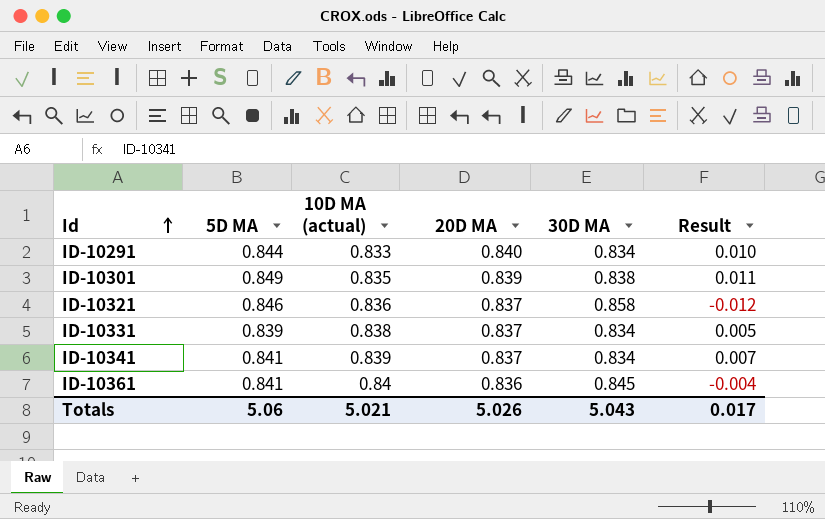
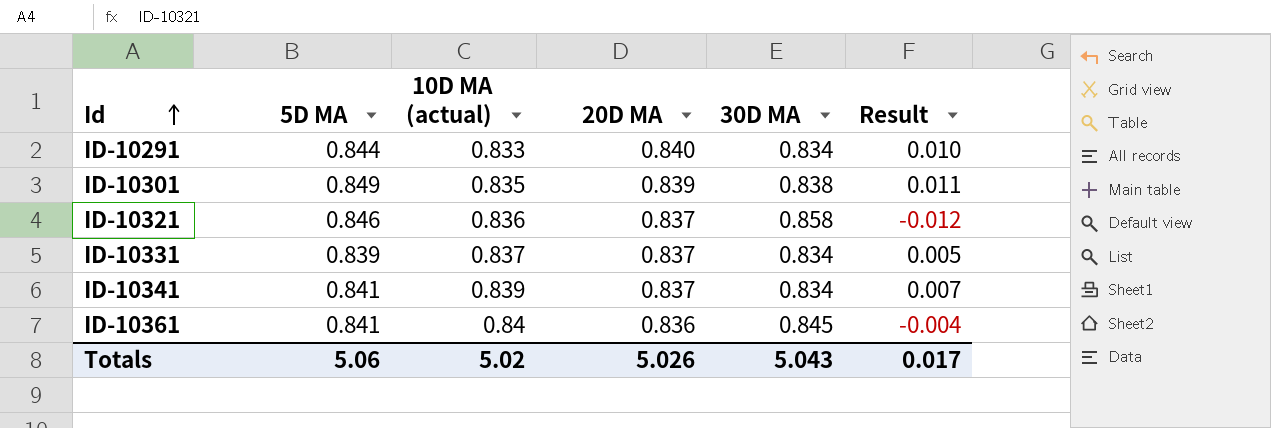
ID-10331 | 10D MA (actual): 0.838 -> 0.837
Totals | 10D MA (actual): 5.021 -> 5.02

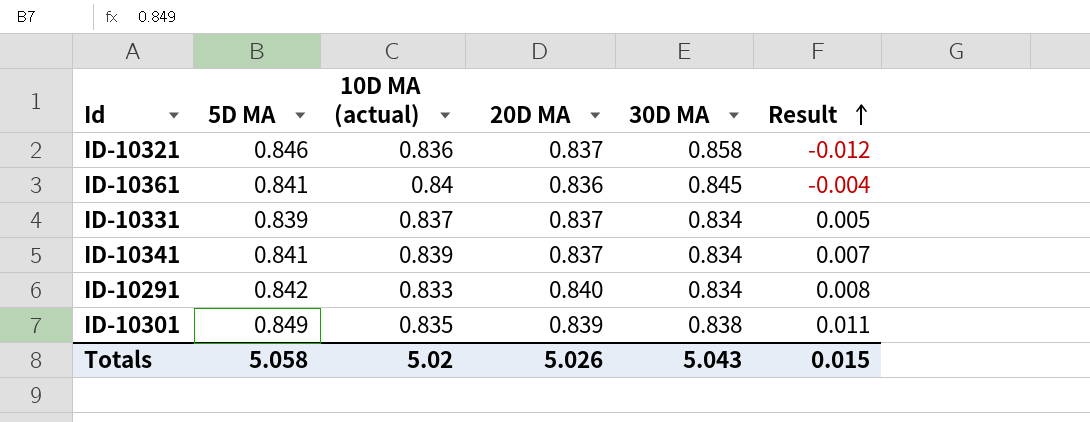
row order: Id ascending -> Result ascending
ID-10291 | 5D MA: 0.844 -> 0.842
ID-10291 | Result: 0.010 -> 0.008
Totals | 5D MA: 5.06 -> 5.058
Totals | Result: 0.017 -> 0.015

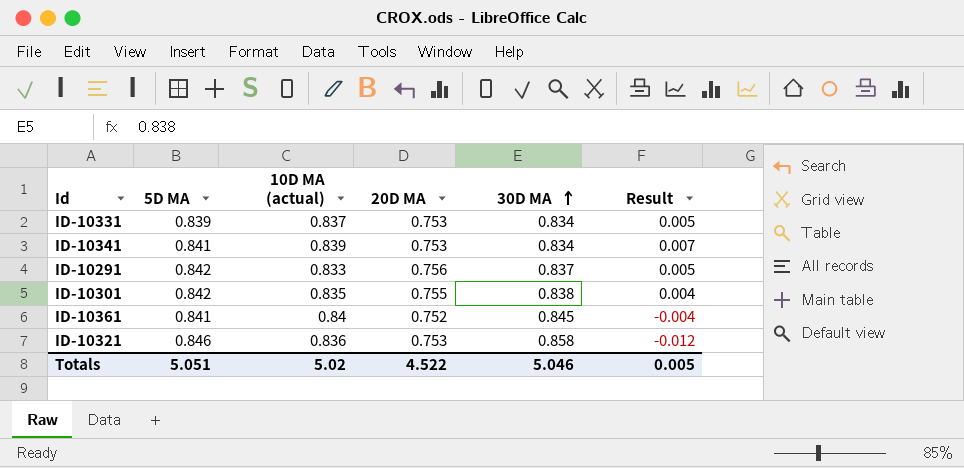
row order: Result ascending -> 30D MA ascending
ID-10331 | 20D MA: 0.837 -> 0.753
ID-10341 | 20D MA: 0.837 -> 0.753
ID-10291 | 20D MA: 0.840 -> 0.756
ID-10291 | 30D MA: 0.834 -> 0.837
ID-10291 | Result: 0.008 -> 0.005
ID-10301 | 5D MA: 0.849 -> 0.842
ID-10301 | 20D MA: 0.839 -> 0.755
ID-10301 | Result: 0.011 -> 0.004
ID-10361 | 20D MA: 0.836 -> 0.752
ID-10321 | 20D MA: 0.837 -> 0.753
Totals | 5D MA: 5.058 -> 5.051
Totals | 20D MA: 5.026 -> 4.522
Totals | 30D MA: 5.043 -> 5.046
Totals | Result: 0.015 -> 0.005

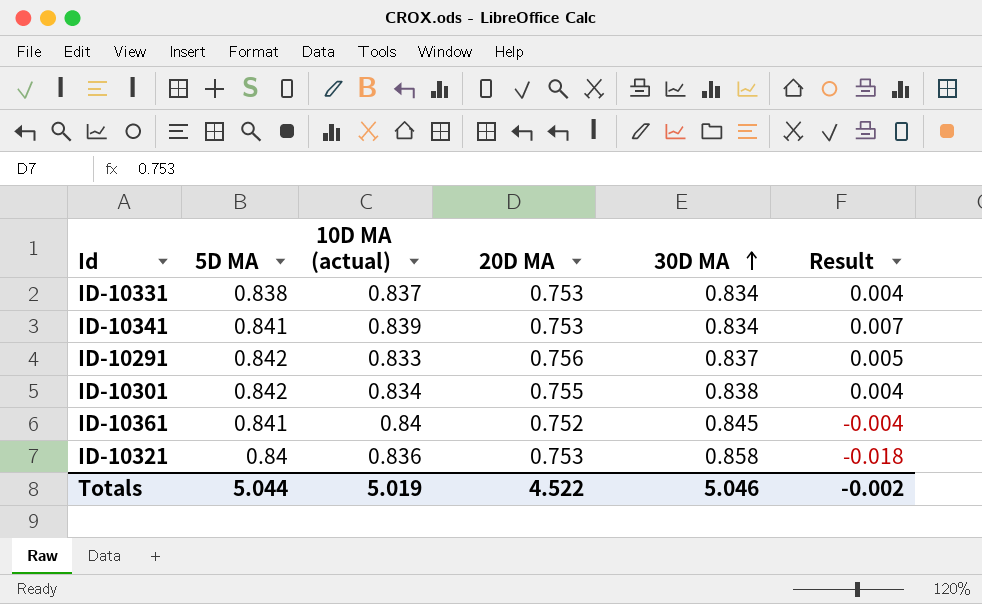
ID-10331 | 5D MA: 0.839 -> 0.838
ID-10331 | Result: 0.005 -> 0.004
ID-10301 | 10D MA (actual): 0.835 -> 0.834
ID-10321 | 5D MA: 0.846 -> 0.84
ID-10321 | Result: -0.012 -> -0.018
Totals | 5D MA: 5.051 -> 5.044
Totals | 10D MA (actual): 5.02 -> 5.019
Totals | Result: 0.005 -> -0.002

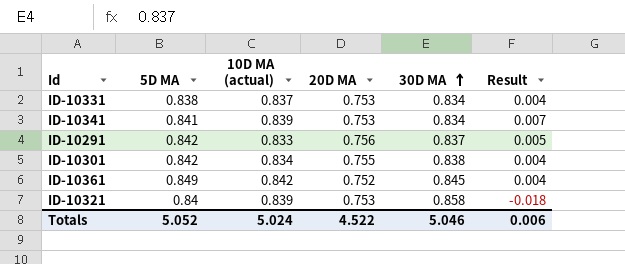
ID-10361 | 5D MA: 0.841 -> 0.849
ID-10361 | 10D MA (actual): 0.84 -> 0.842
ID-10361 | Result: -0.004 -> 0.004
ID-10321 | 10D MA (actual): 0.836 -> 0.839
Totals | 5D MA: 5.044 -> 5.052
Totals | 10D MA (actual): 5.019 -> 5.024
Totals | Result: -0.002 -> 0.006

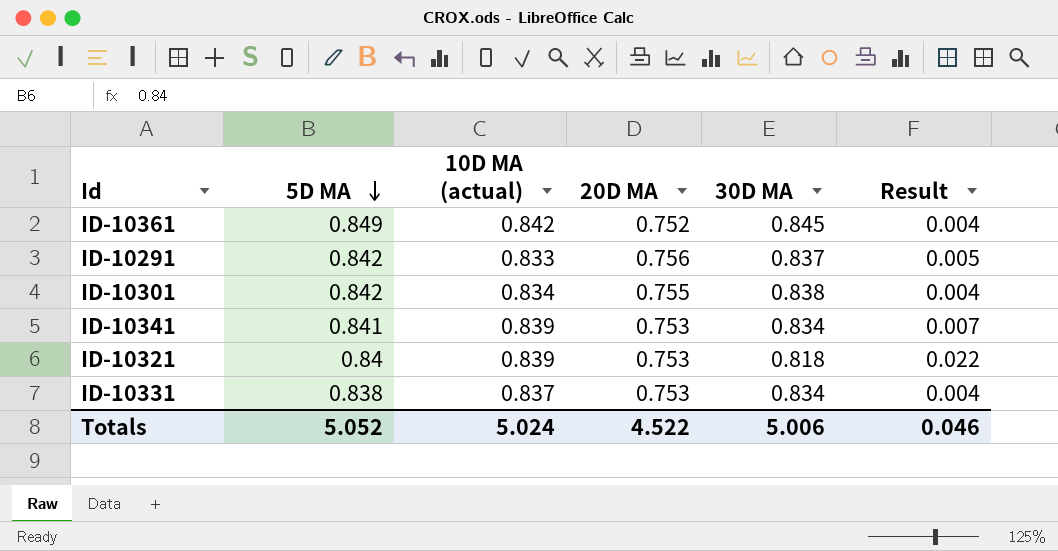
row order: 30D MA ascending -> 5D MA descending
ID-10321 | 30D MA: 0.858 -> 0.818
ID-10321 | Result: -0.018 -> 0.022
Totals | 30D MA: 5.046 -> 5.006
Totals | Result: 0.006 -> 0.046

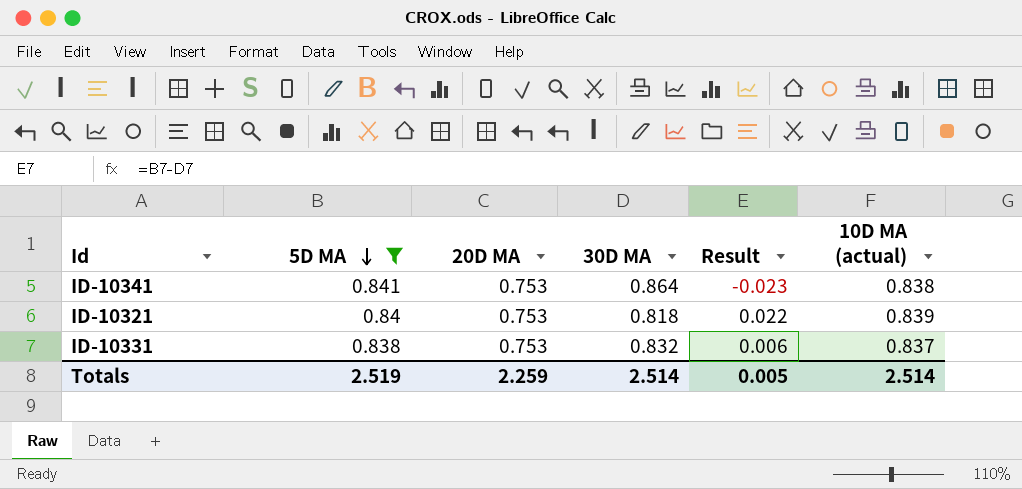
filter: none -> 5D MA <= 0.841
column 10D MA (actual) | position: 3 -> 6
ID-10341 | 30D MA: 0.834 -> 0.864
ID-10341 | Result: 0.007 -> -0.023
ID-10341 | 10D MA (actual): 0.839 -> 0.838
ID-10331 | 30D MA: 0.834 -> 0.832
ID-10331 | Result: 0.004 -> 0.006
Totals | 5D MA: 5.052 -> 2.519
Totals | 20D MA: 4.522 -> 2.259
Totals | 30D MA: 5.006 -> 2.514
Totals | Result: 0.046 -> 0.005
Totals | 10D MA (actual): 5.024 -> 2.514

